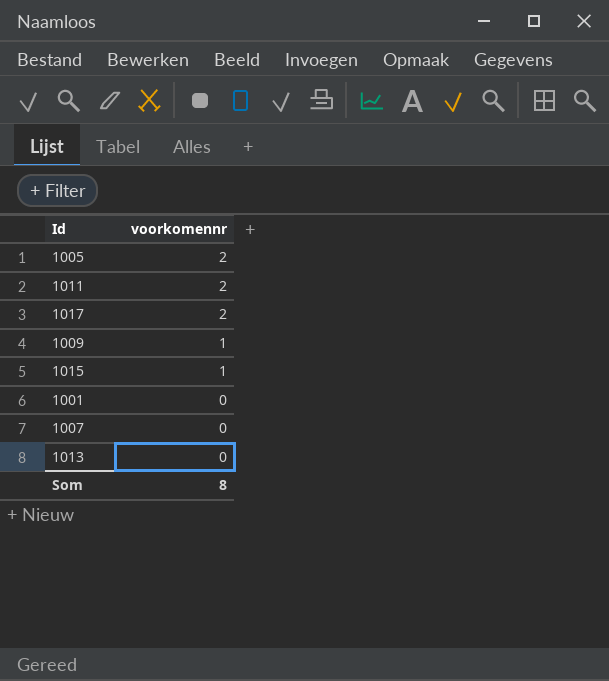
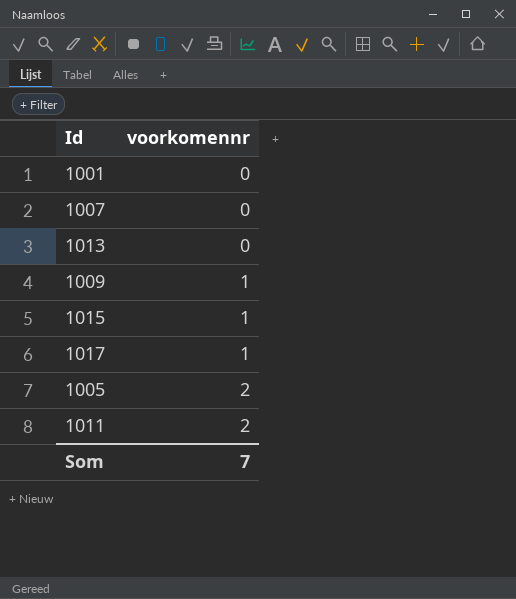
row order: voorkomennr descending -> voorkomennr ascending
1017 | voorkomennr: 2 -> 1
Som | voorkomennr: 8 -> 7

